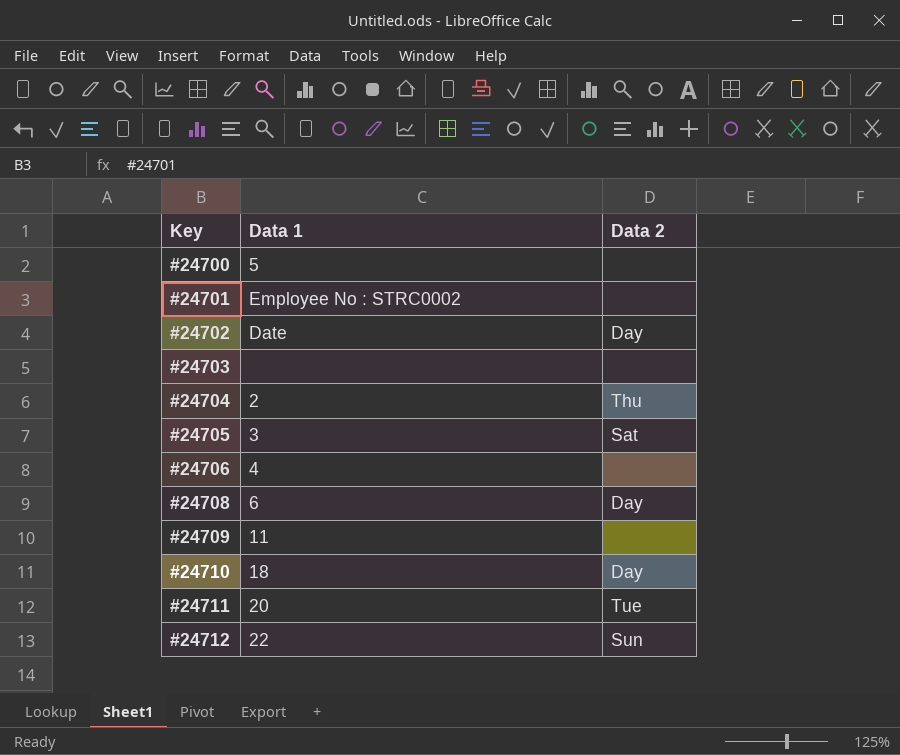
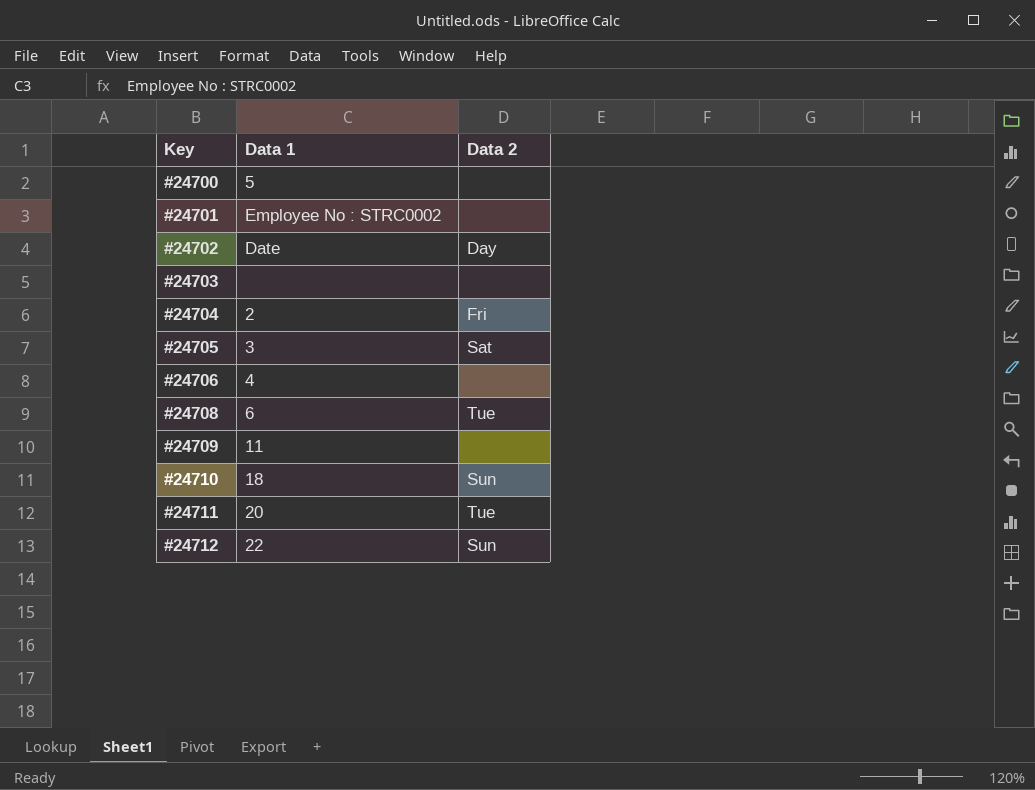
#24704 | Data 2: Thu -> Fri
#24708 | Data 2: Day -> Tue
#24710 | Data 2: Day -> Sun

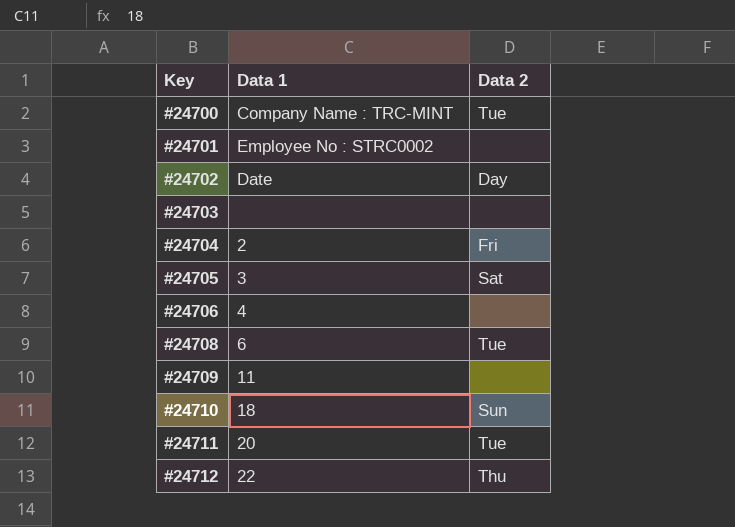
#24700 | Data 1: 5 -> Company Name : TRC-MINT
#24700 | Data 2: none -> Tue
#24712 | Data 2: Sun -> Thu

